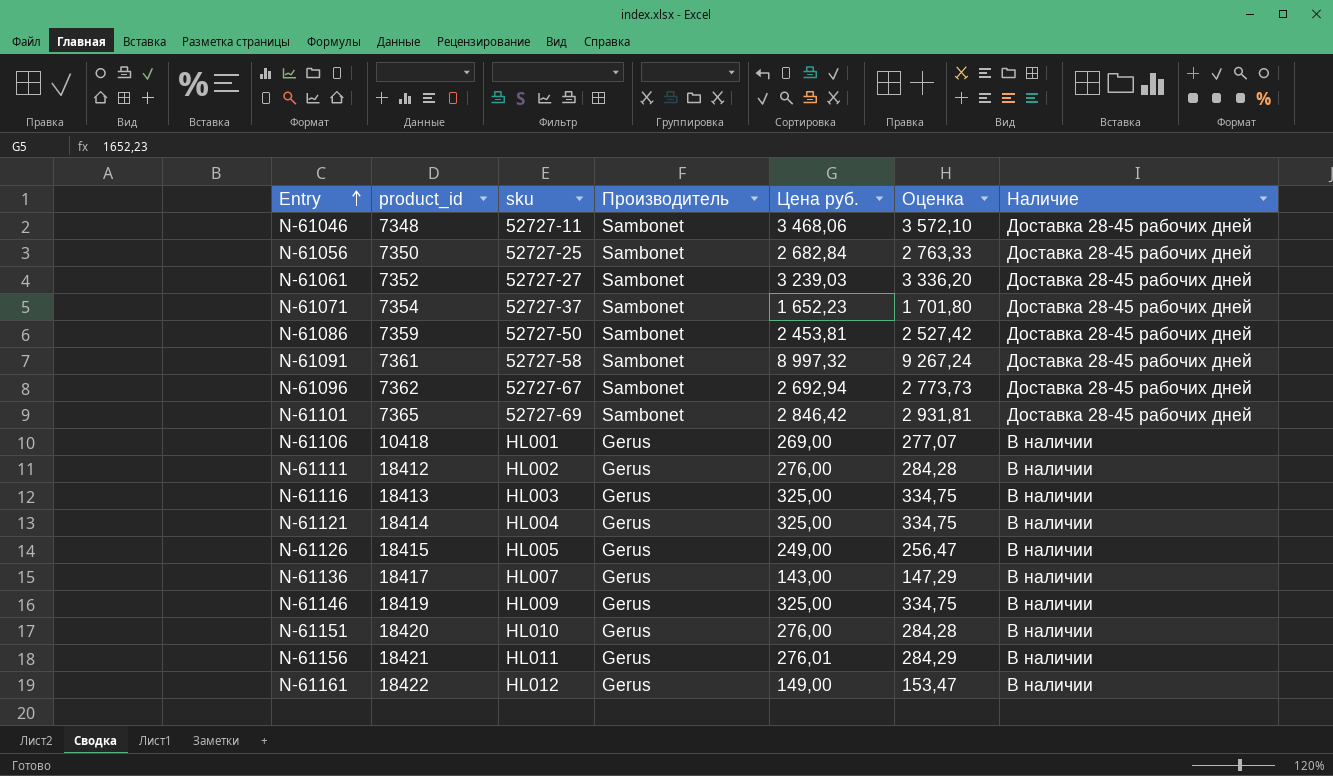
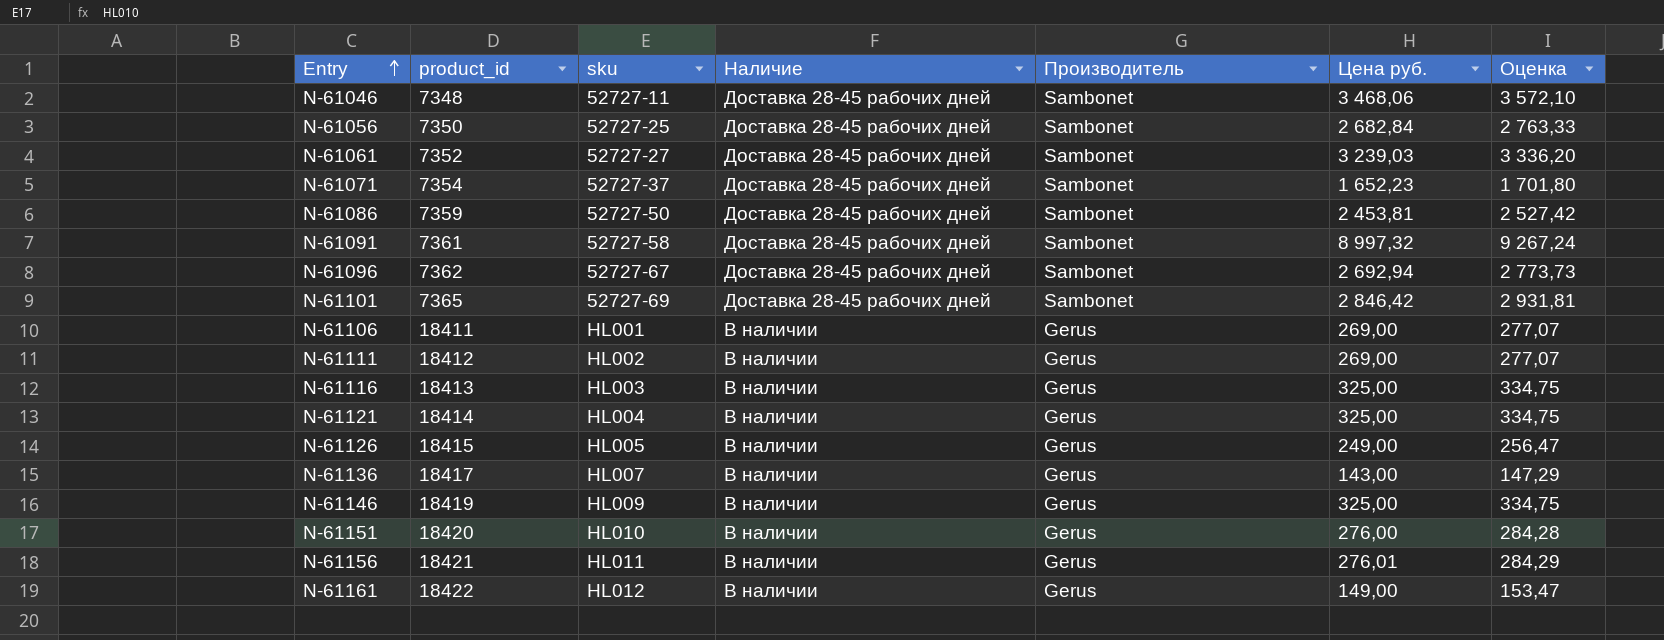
column Наличие | position: 7 -> 4
N-61106 | product_id: 10418 -> 18411
N-61111 | Цена руб.: 276,00 -> 269,00
N-61111 | Оценка: 284,28 -> 277,07

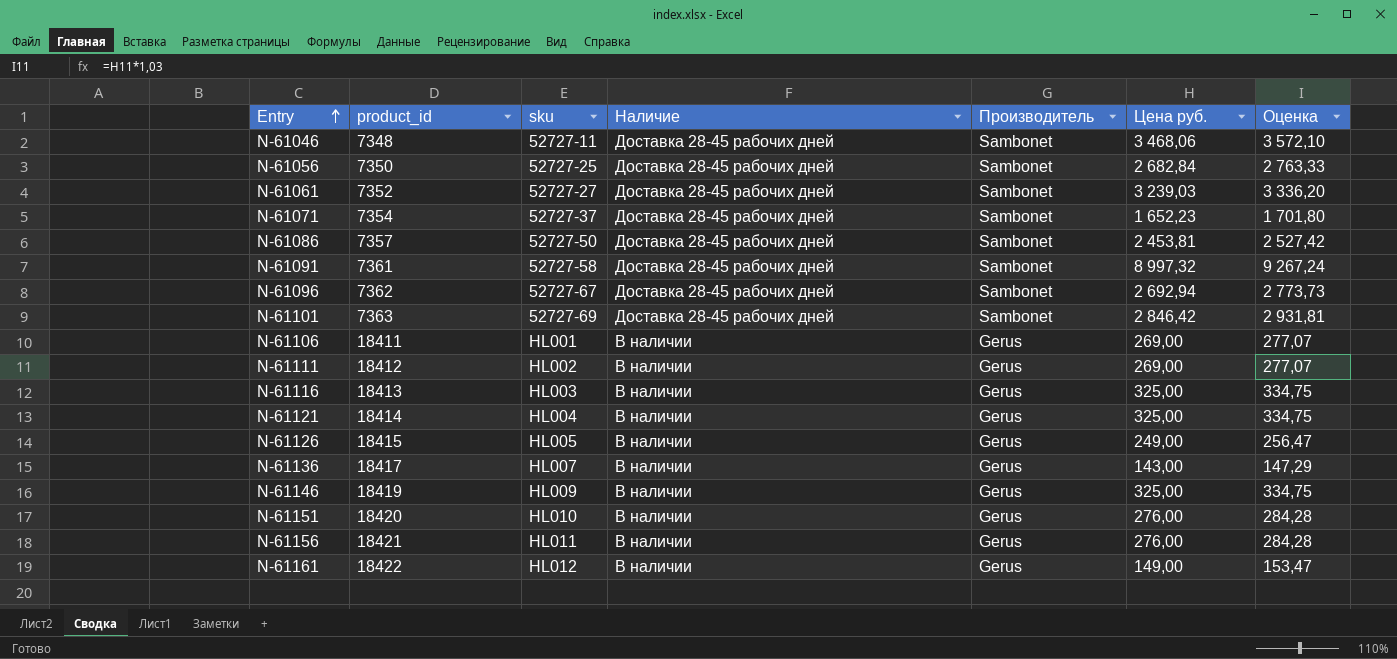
N-61086 | product_id: 7359 -> 7357
N-61101 | product_id: 7365 -> 7363
N-61156 | Цена руб.: 276,01 -> 276,00
N-61156 | Оценка: 284,29 -> 284,28

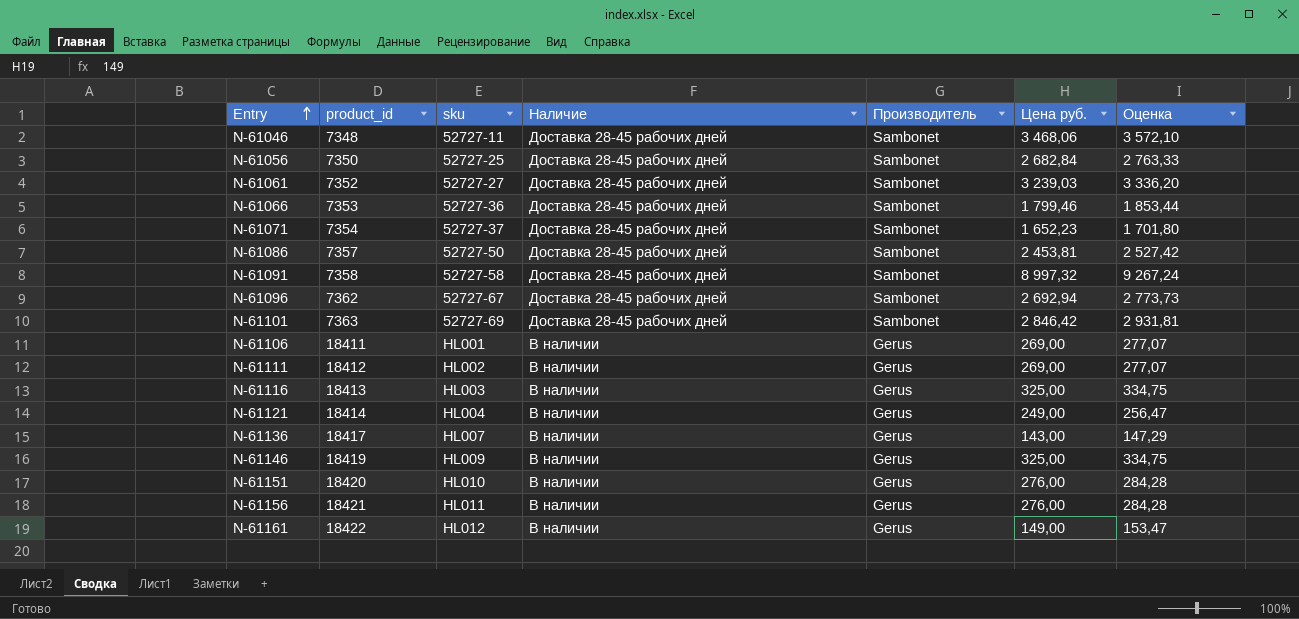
row N-61126: 18415 | HL005 | В наличии | Gerus | 249,00 | 256,47 -> none
row N-61066: none -> 7353 | 52727-36 | Доставка 28-45 рабочих дней | Sambonet | 1 799,46 | 1 853,44
N-61091 | product_id: 7361 -> 7358
N-61121 | Цена руб.: 325,00 -> 249,00
N-61121 | Оценка: 334,75 -> 256,47

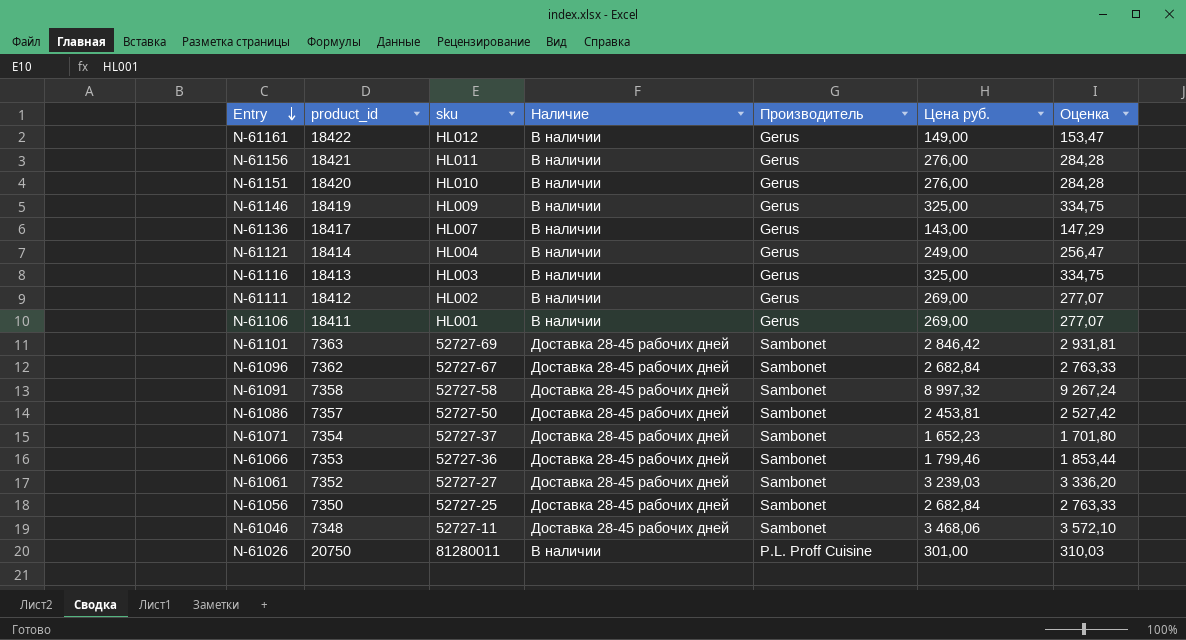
row order: Entry ascending -> Entry descending
N-61096 | Цена руб.: 2 692,94 -> 2 682,84
N-61096 | Оценка: 2 773,73 -> 2 763,33
row N-61026: none -> 20750 | 81280011 | В наличии | P.L. Proff Cuisine | 301,00 | 310,03

